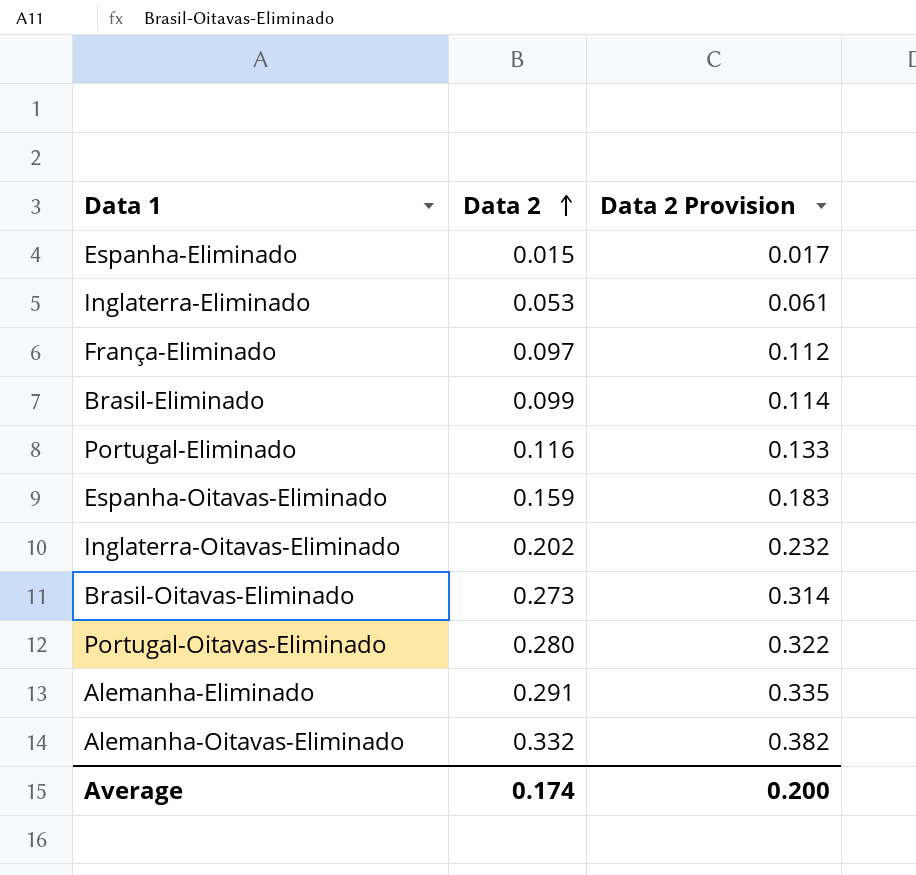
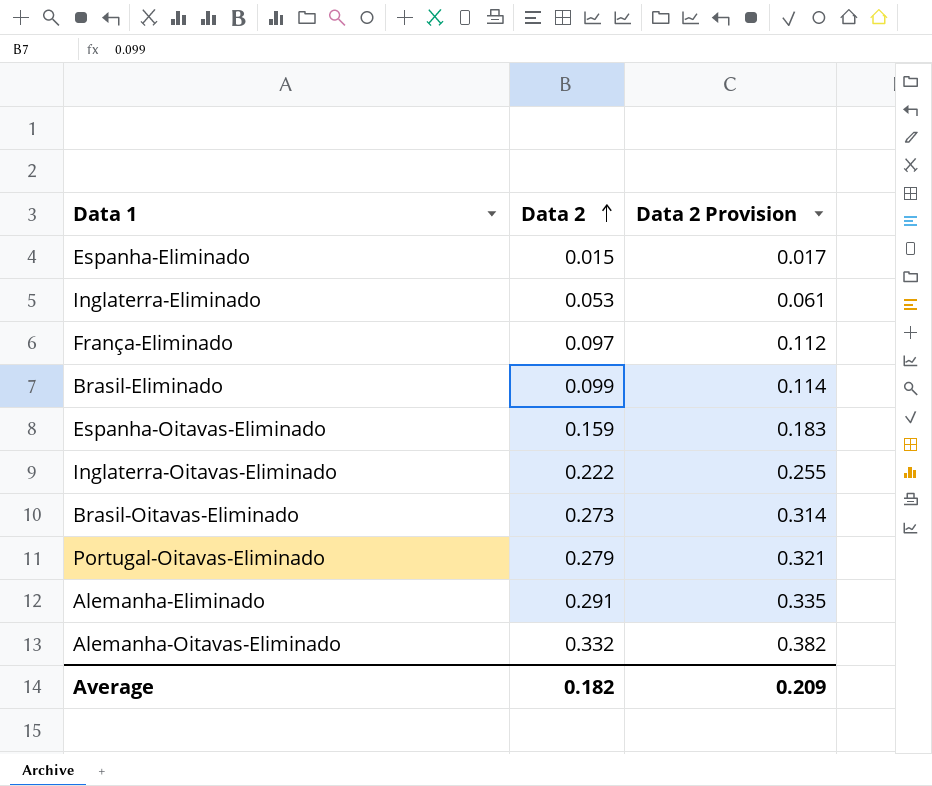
row Portugal-Eliminado: 0.116 | 0.133 -> none
Inglaterra-Oitavas-Eliminado | Data 2: 0.202 -> 0.222
Inglaterra-Oitavas-Eliminado | Data 2 Provision: 0.232 -> 0.255
Portugal-Oitavas-Eliminado | Data 2: 0.280 -> 0.279
Portugal-Oitavas-Eliminado | Data 2 Provision: 0.322 -> 0.321
Average | Data 2: 0.174 -> 0.182
Average | Data 2 Provision: 0.200 -> 0.209

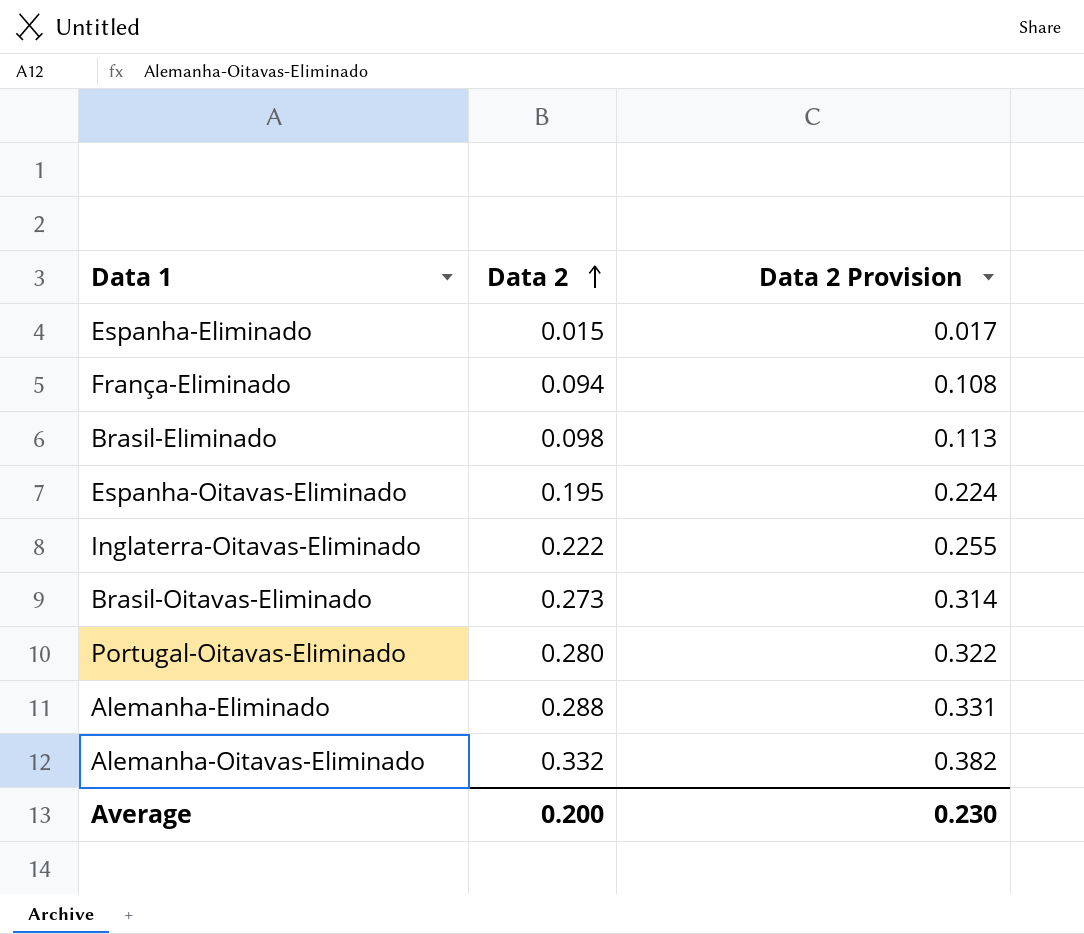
row Inglaterra-Eliminado: 0.053 | 0.061 -> none
França-Eliminado | Data 2: 0.097 -> 0.094
França-Eliminado | Data 2 Provision: 0.112 -> 0.108
Brasil-Eliminado | Data 2: 0.099 -> 0.098
Brasil-Eliminado | Data 2 Provision: 0.114 -> 0.113
Espanha-Oitavas-Eliminado | Data 2: 0.159 -> 0.195
Espanha-Oitavas-Eliminado | Data 2 Provision: 0.183 -> 0.224
Portugal-Oitavas-Eliminado | Data 2: 0.279 -> 0.280
Portugal-Oitavas-Eliminado | Data 2 Provision: 0.321 -> 0.322
Alemanha-Eliminado | Data 2: 0.291 -> 0.288
Alemanha-Eliminado | Data 2 Provision: 0.335 -> 0.331
Average | Data 2: 0.182 -> 0.200
Average | Data 2 Provision: 0.209 -> 0.230

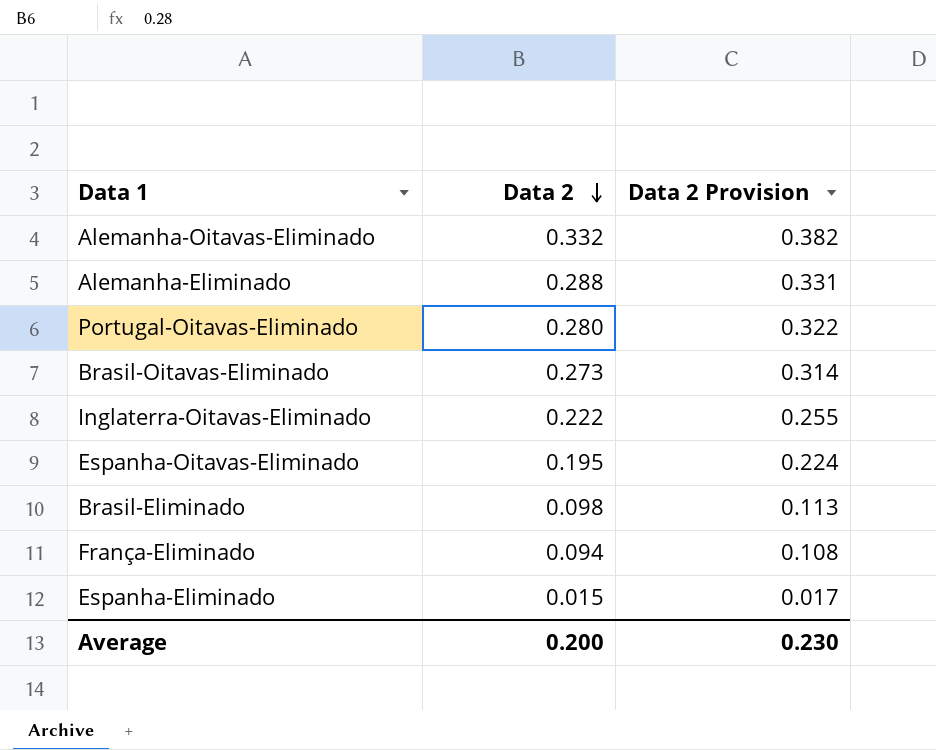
row order: Data 2 ascending -> Data 2 descending

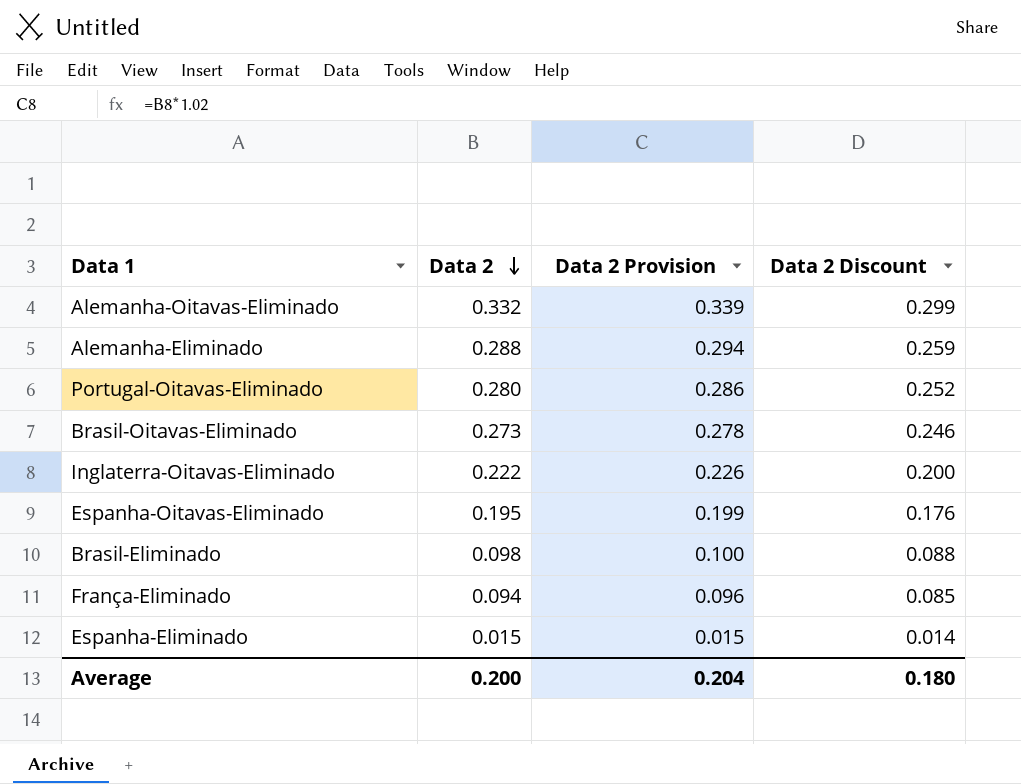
column Data 2 Provision | formula: [Data 2] * 1.15 -> [Data 2] * 1.02
column Data 2 Discount | formula: none -> [Data 2] * 0.9
Average | Data 2 Provision: 0.230 -> 0.204

